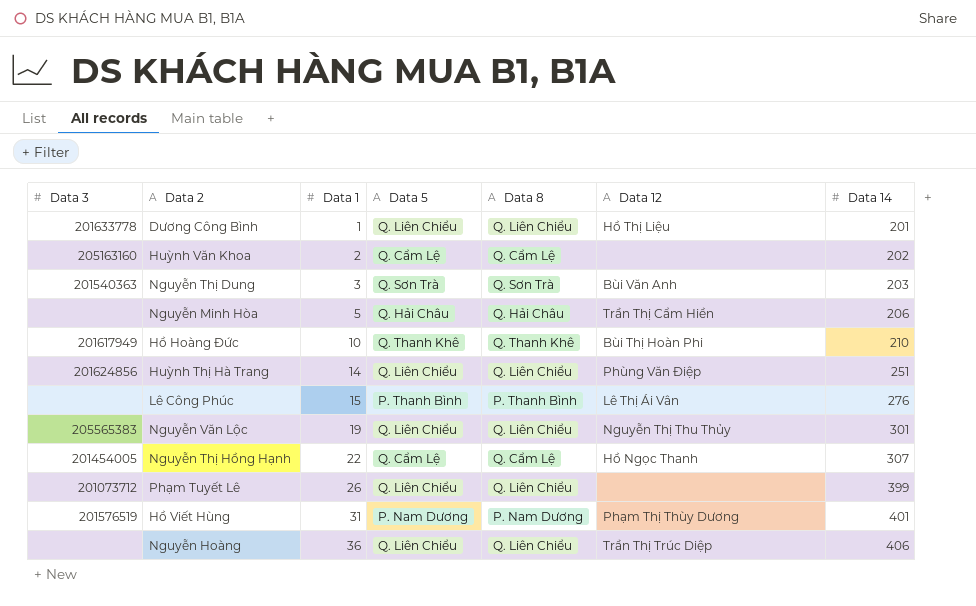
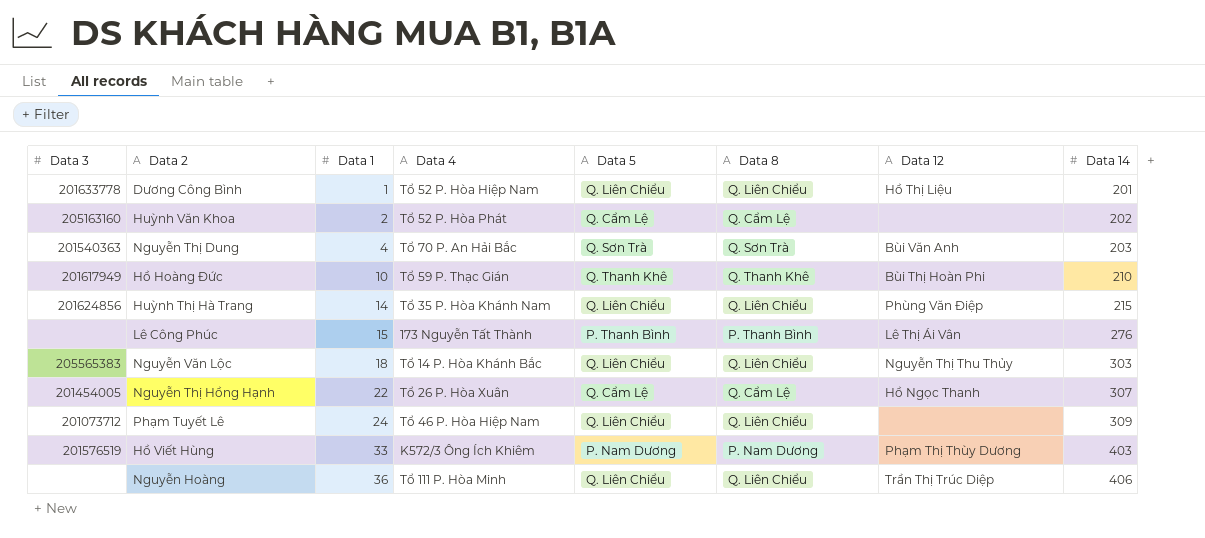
column Data 4 | position: none -> 4
row Nguyễn Minh Hòa: none | 5 | Q. Hải Châu | Q. Hải Châu | Trần Thị Cẩm Hiền | 206 -> none
Nguyễn Thị Dung | Data 1: 3 -> 4
Huỳnh Thị Hà Trang | Data 14: 251 -> 215
Nguyễn Văn Lộc | Data 1: 19 -> 18
Nguyễn Văn Lộc | Data 14: 301 -> 303
Phạm Tuyết Lê | Data 1: 26 -> 24
Phạm Tuyết Lê | Data 14: 399 -> 309
Hồ Viết Hùng | Data 1: 31 -> 33
Hồ Viết Hùng | Data 14: 401 -> 403

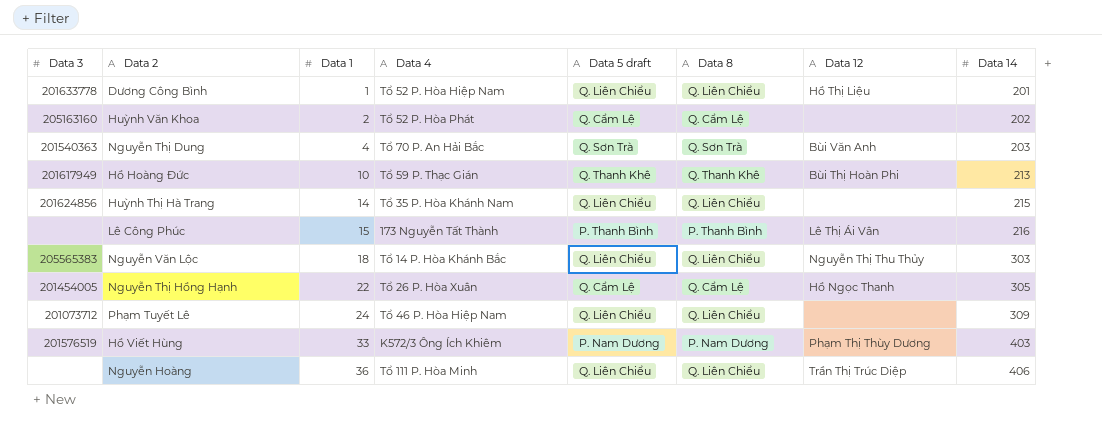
column name: Data 5 -> Data 5 draft
Hồ Hoàng Đức | Data 14: 210 -> 213
Huỳnh Thị Hà Trang | Data 12: Phùng Văn Điệp -> none
Lê Công Phúc | Data 14: 276 -> 216
Nguyễn Thị Hồng Hạnh | Data 14: 307 -> 305

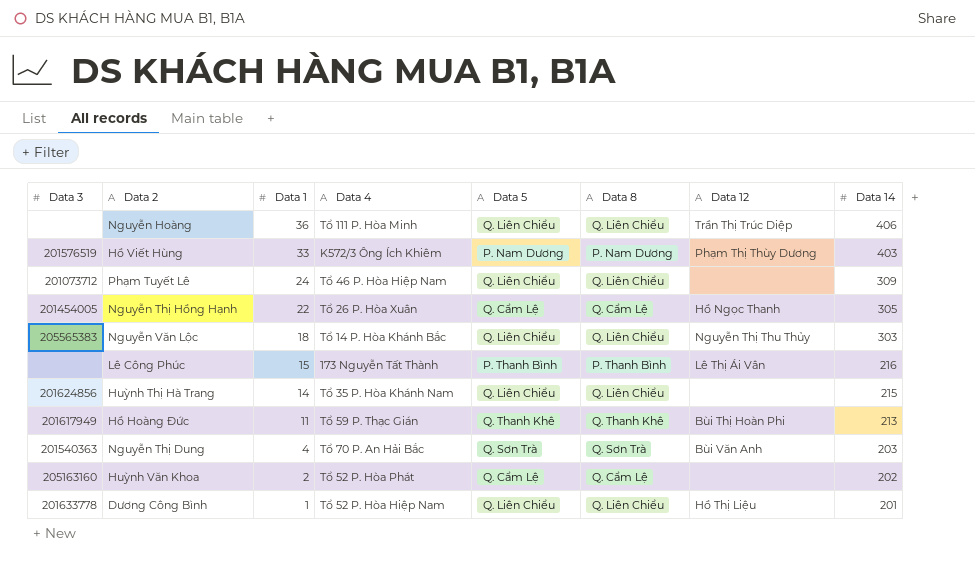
row order: Data 1 ascending -> Data 1 descending
column name: Data 5 draft -> Data 5
Hồ Hoàng Đức | Data 1: 10 -> 11

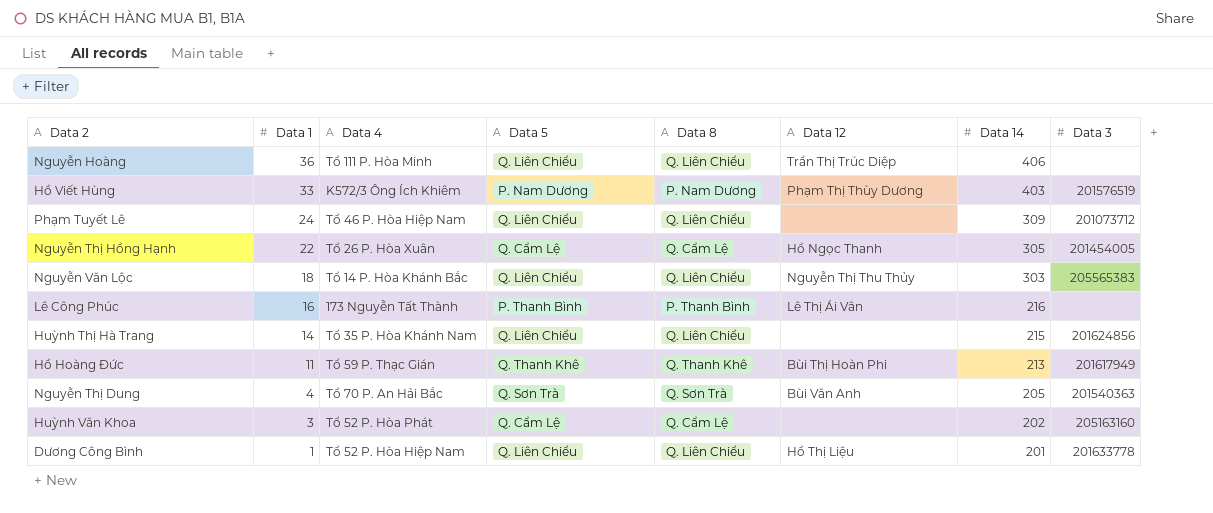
column Data 3 | position: 1 -> 8
Lê Công Phúc | Data 1: 15 -> 16
Nguyễn Thị Dung | Data 14: 203 -> 205
Huỳnh Văn Khoa | Data 1: 2 -> 3

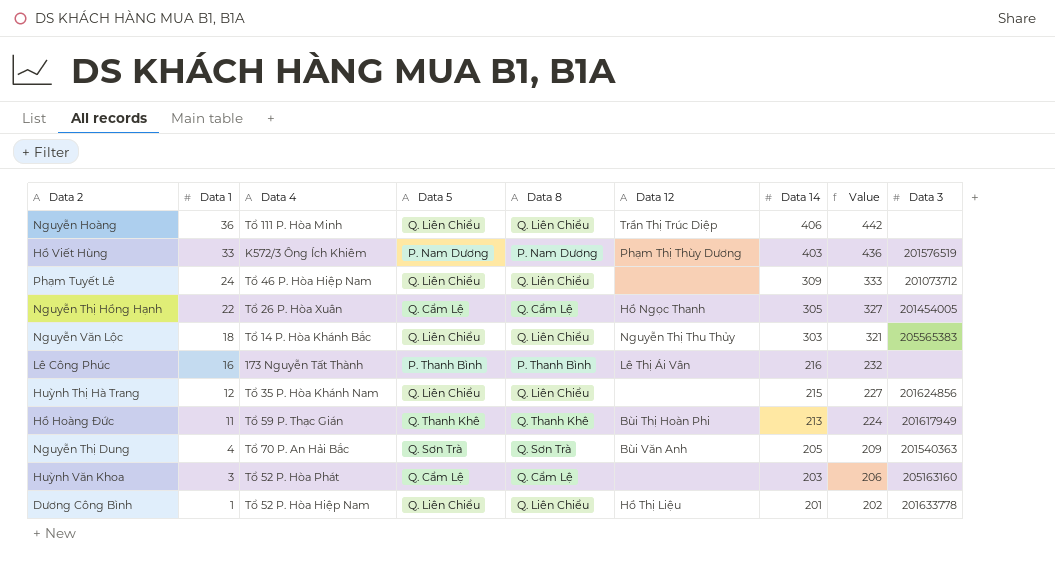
column Value | formula: none -> [Data 1] + [Data 14]
Huỳnh Thị Hà Trang | Data 1: 14 -> 12
Huỳnh Văn Khoa | Data 14: 202 -> 203

